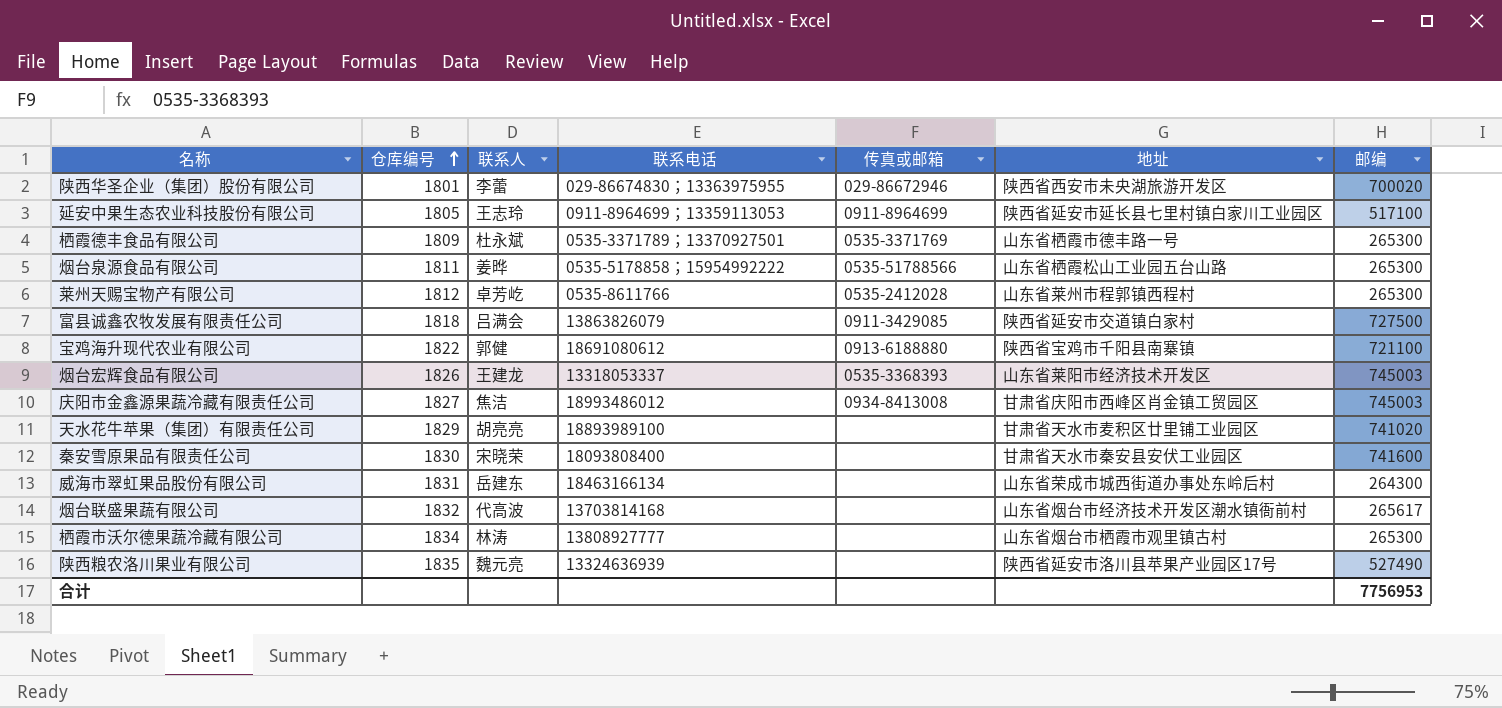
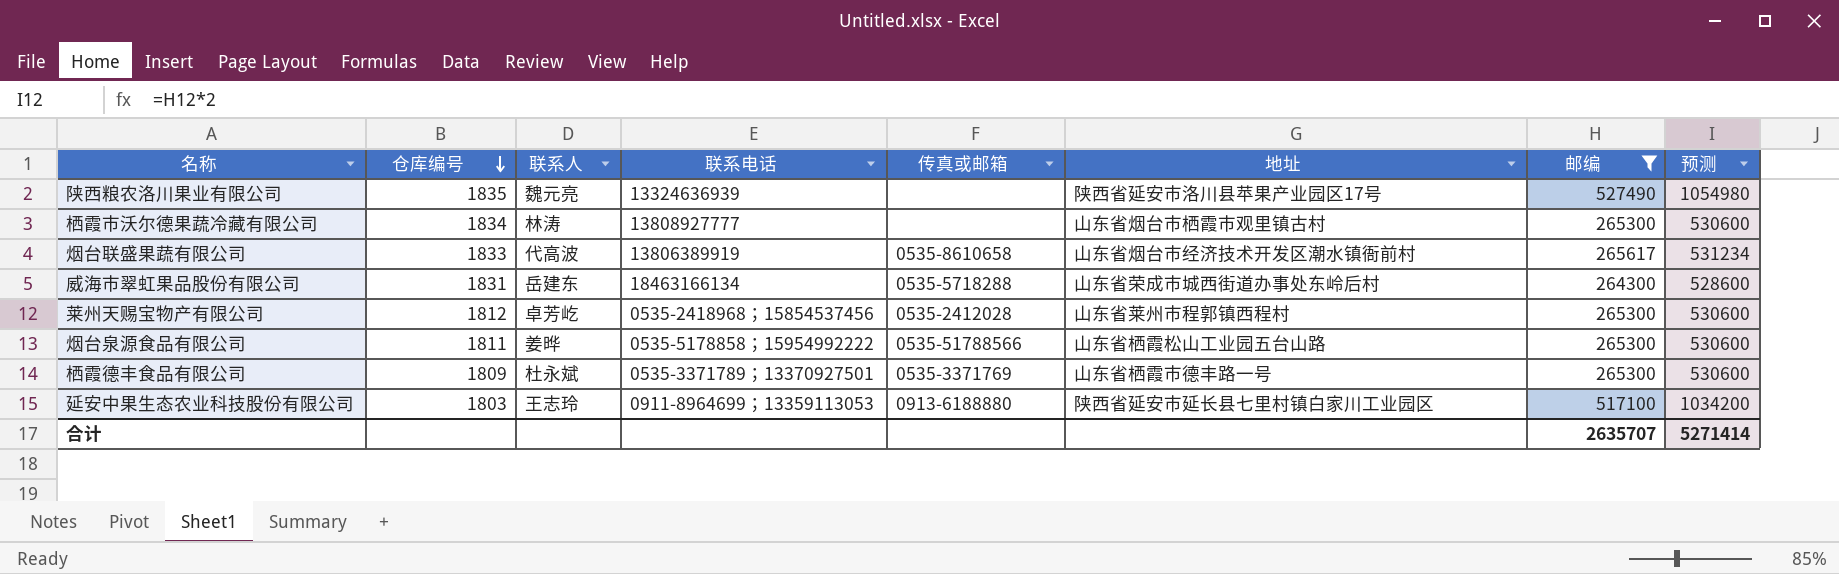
filter: none -> 邮编 <= 527490
row order: 仓库编号 ascending -> 仓库编号 descending
column 预测 | formula: none -> [邮编] * 2
烟台联盛果蔬有限公司 | 仓库编号: 1832 -> 1833
烟台联盛果蔬有限公司 | 联系电话: 13703814168 -> 13806389919
烟台联盛果蔬有限公司 | 传真或邮箱: none -> 0535-8610658
威海市翠虹果品股份有限公司 | 传真或邮箱: none -> 0535-5718288
莱州天赐宝物产有限公司 | 联系电话: 0535-8611766 -> 0535-2418968；15854537456
延安中果生态农业科技股份有限公司 | 仓库编号: 1805 -> 1803
延安中果生态农业科技股份有限公司 | 传真或邮箱: 0911-8964699 -> 0913-6188880
合计 | 邮编: 7756953 -> 2635707

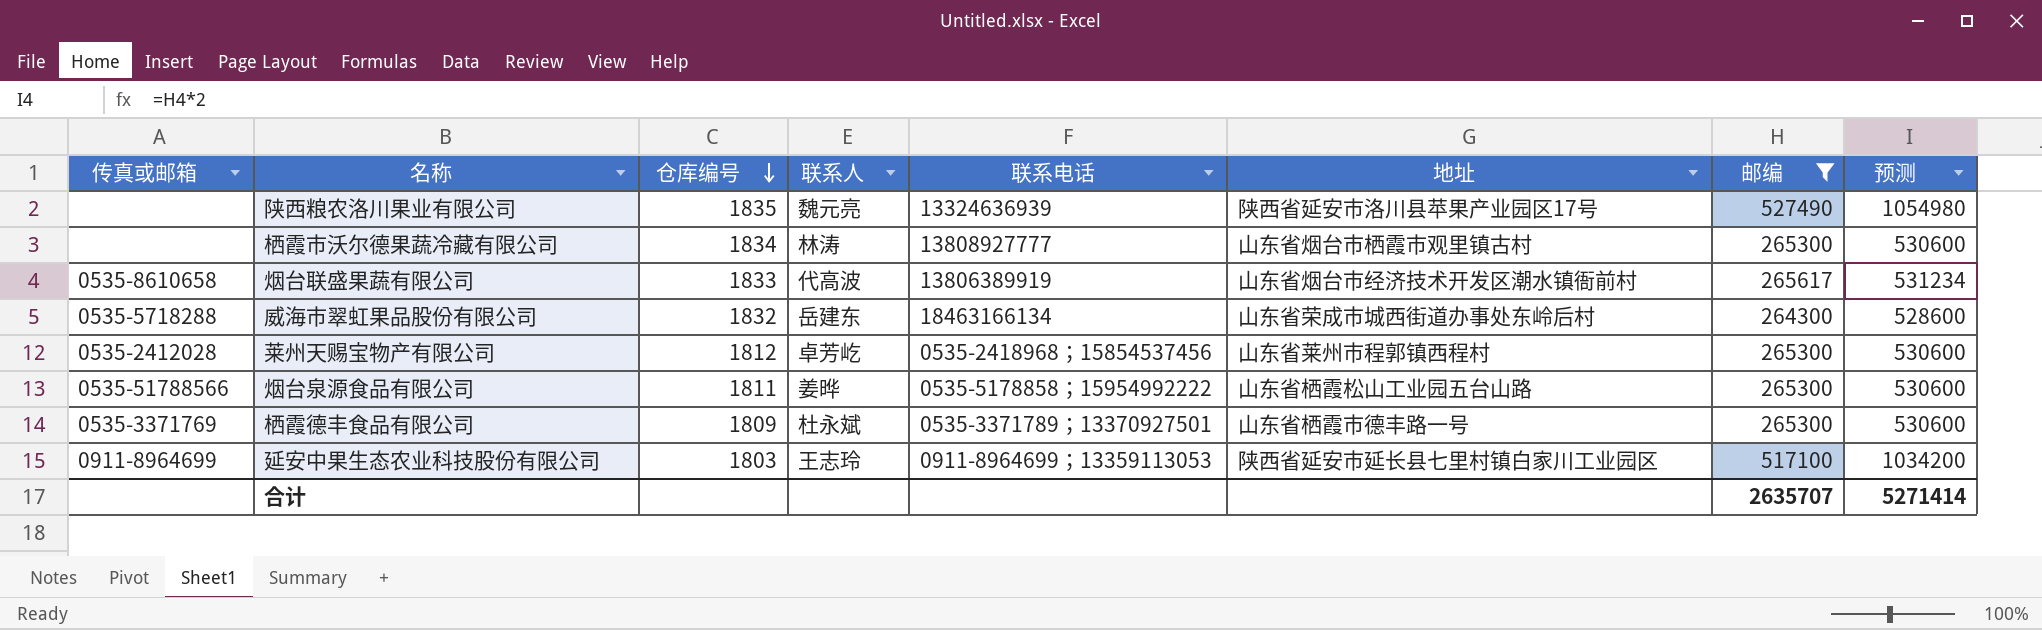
column 传真或邮箱 | position: 5 -> 1
威海市翠虹果品股份有限公司 | 仓库编号: 1831 -> 1832
延安中果生态农业科技股份有限公司 | 传真或邮箱: 0913-6188880 -> 0911-8964699

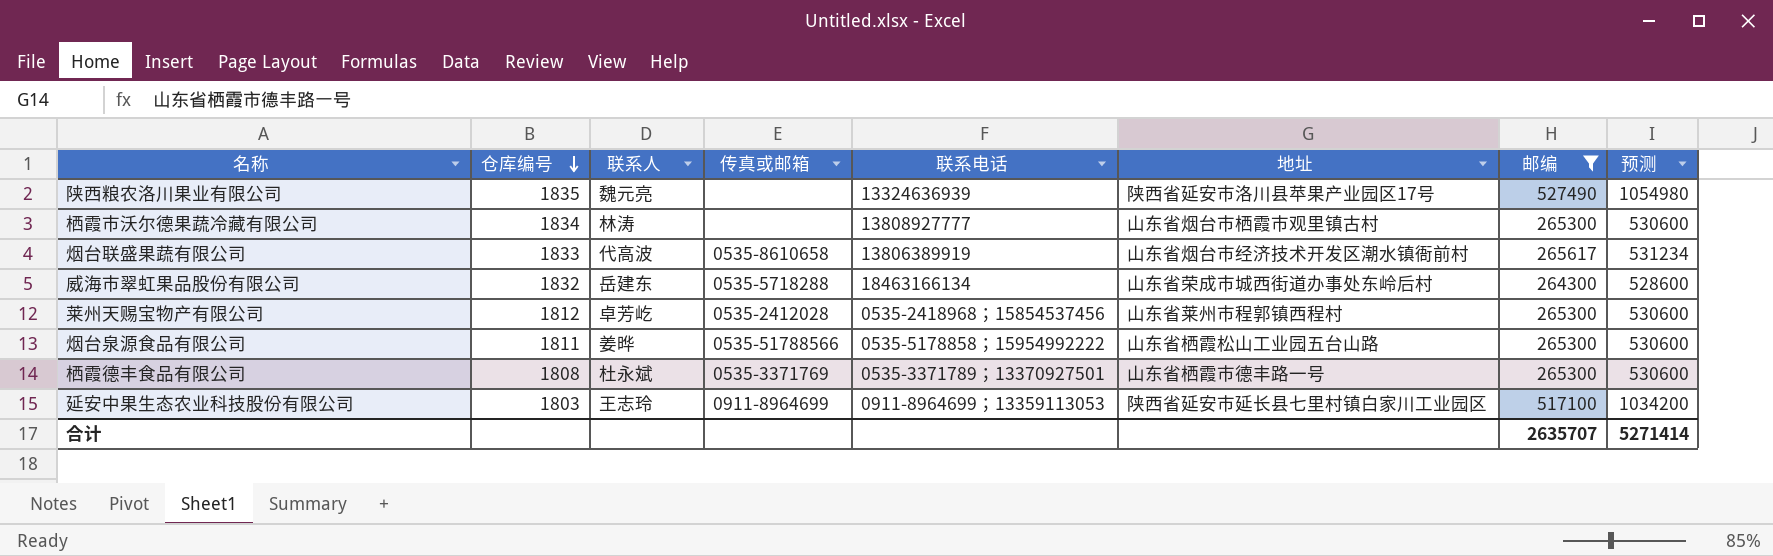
column 传真或邮箱 | position: 1 -> 4
栖霞德丰食品有限公司 | 仓库编号: 1809 -> 1808

